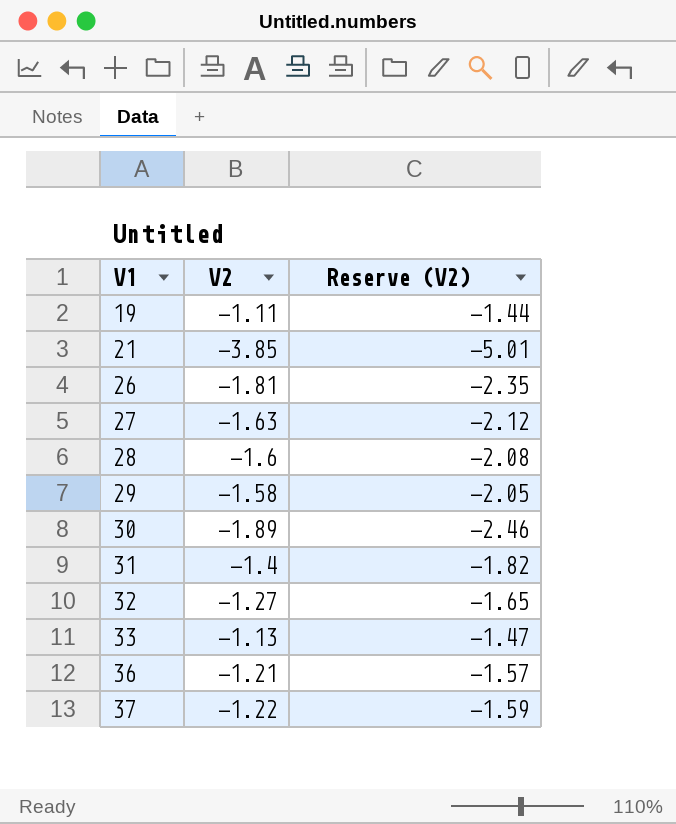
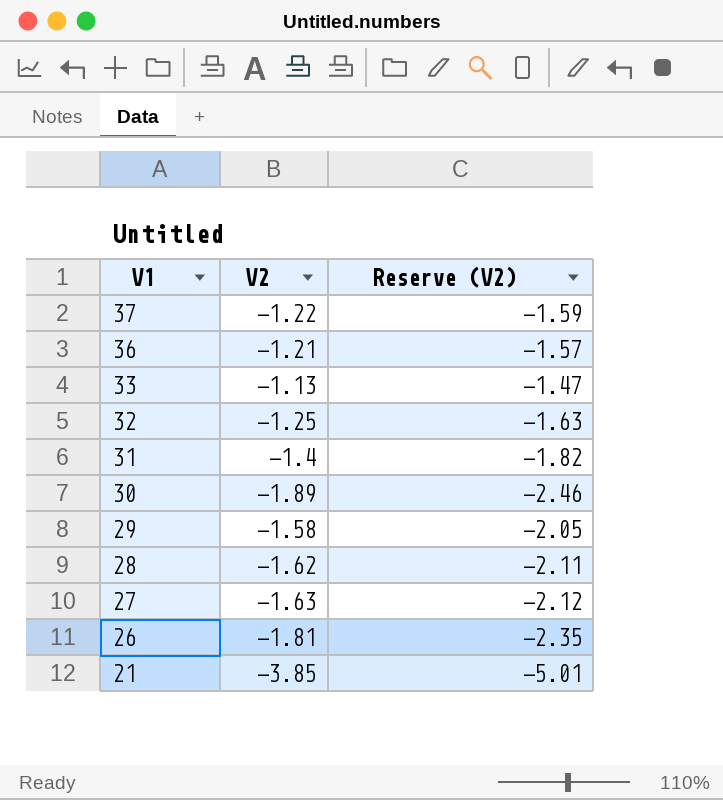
row order: V1 ascending -> V1 descending
row 19: -1.11 | -1.44 -> none
32 | V2: -1.27 -> -1.25
32 | Reserve (V2): -1.65 -> -1.63
28 | V2: -1.6 -> -1.62
28 | Reserve (V2): -2.08 -> -2.11

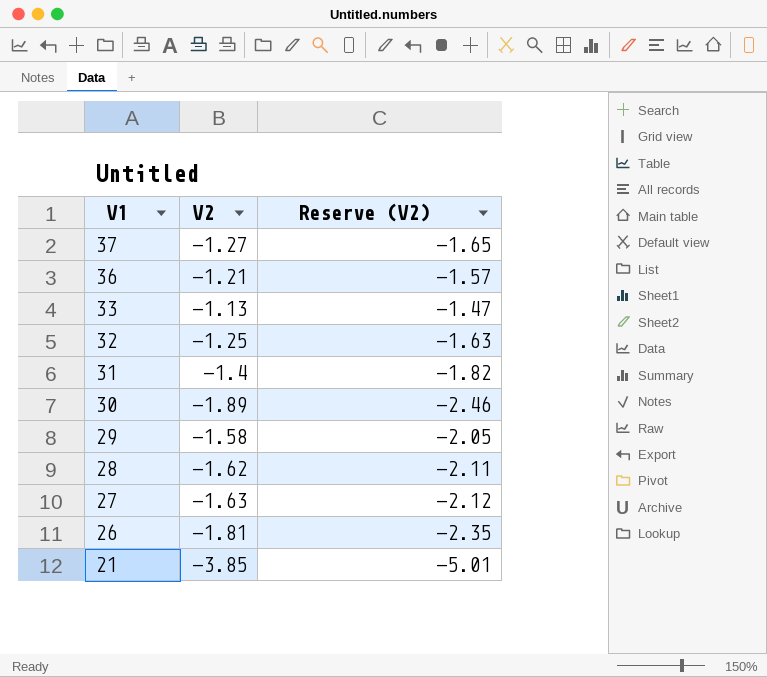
37 | V2: -1.22 -> -1.27
37 | Reserve (V2): -1.59 -> -1.65

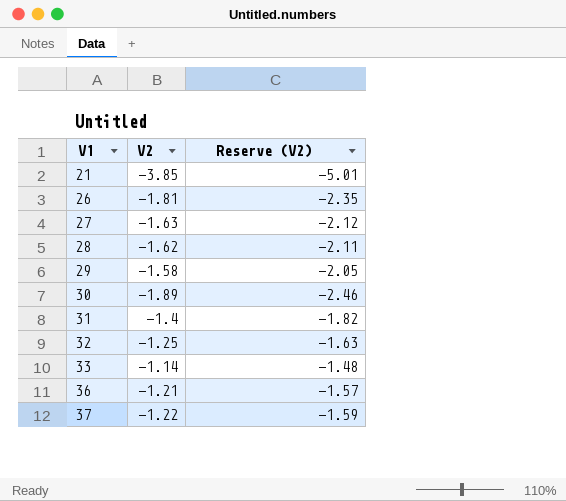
row order: V1 descending -> V1 ascending
33 | V2: -1.13 -> -1.14
33 | Reserve (V2): -1.47 -> -1.48
37 | V2: -1.27 -> -1.22
37 | Reserve (V2): -1.65 -> -1.59

